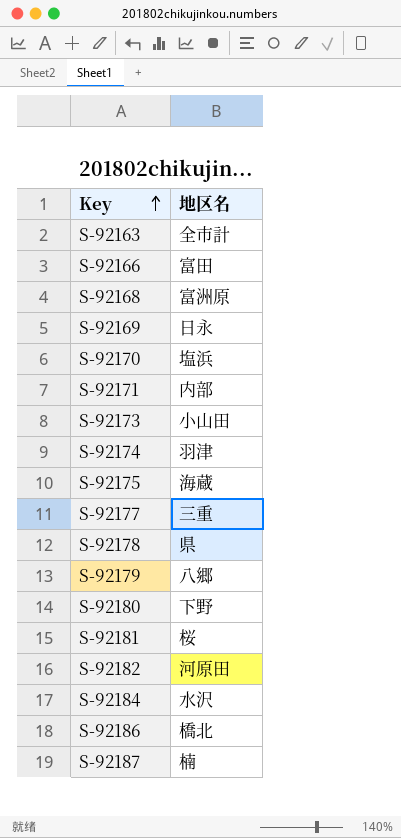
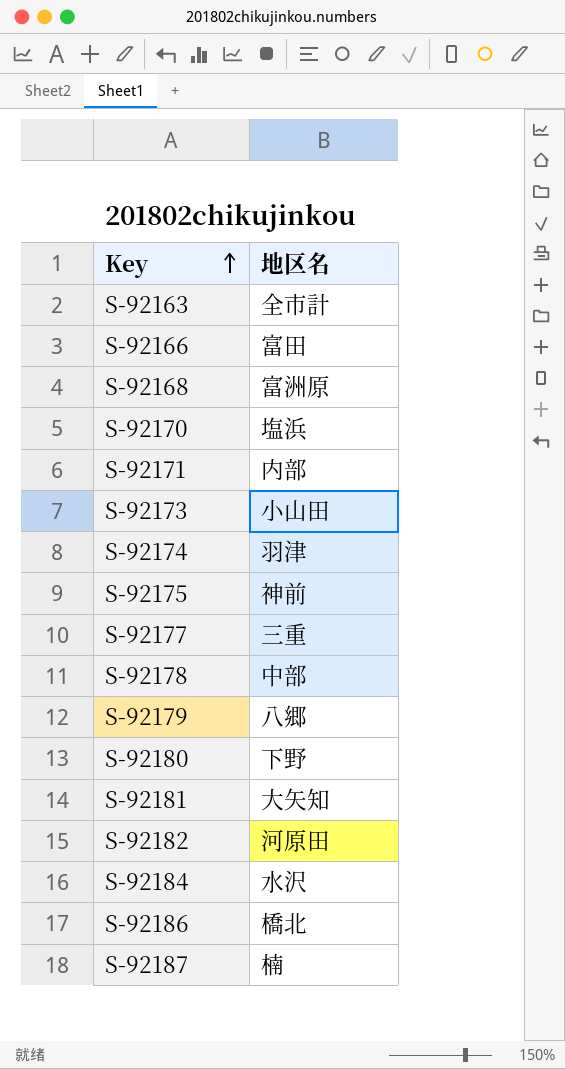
row S-92169: 日永 -> none
S-92175 | 地区名: 海蔵 -> 神前
S-92178 | 地区名: 県 -> 中部
S-92181 | 地区名: 桜 -> 大矢知

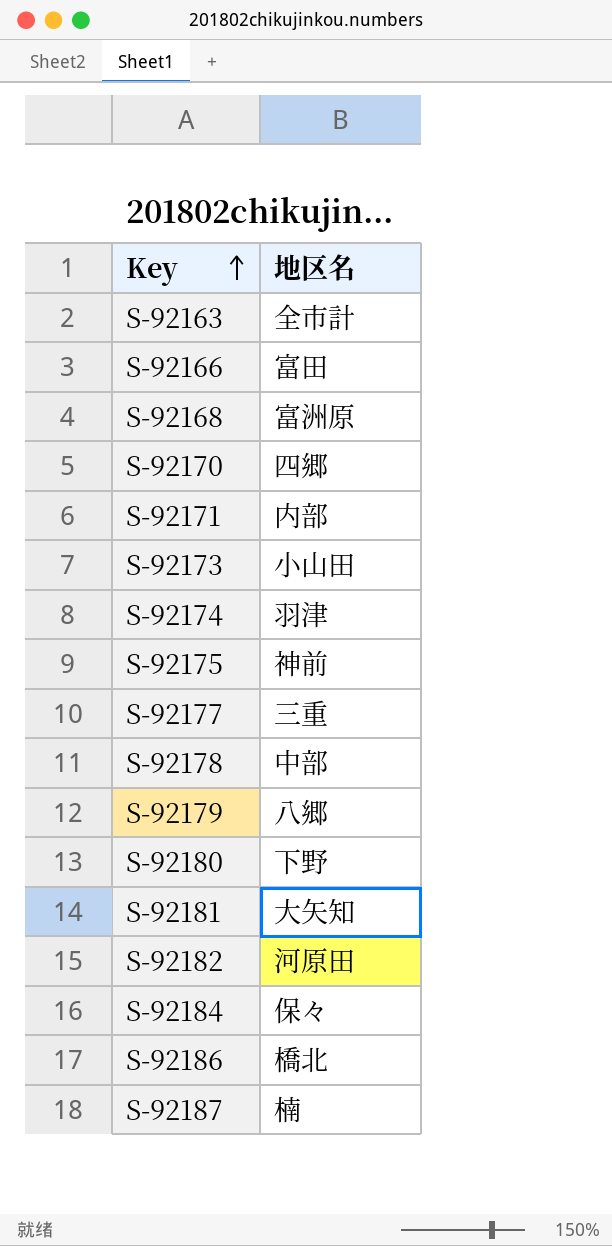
S-92170 | 地区名: 塩浜 -> 四郷
S-92184 | 地区名: 水沢 -> 保々

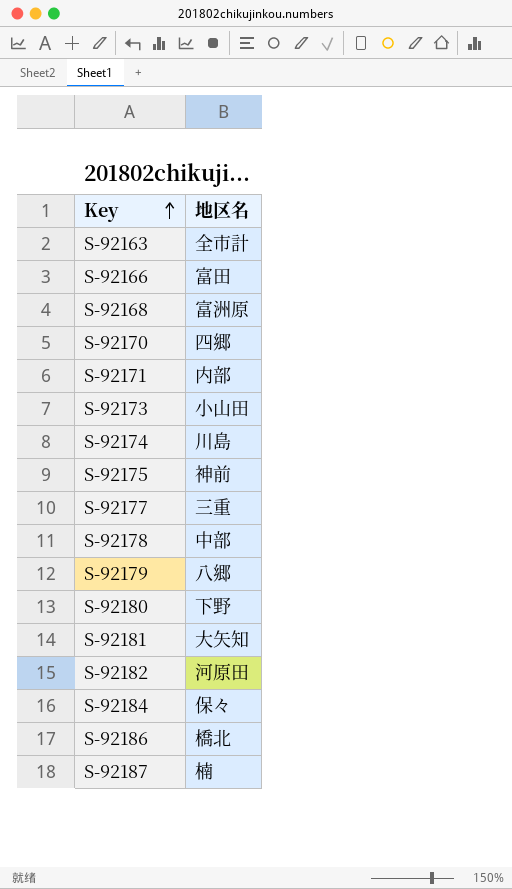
S-92174 | 地区名: 羽津 -> 川島

